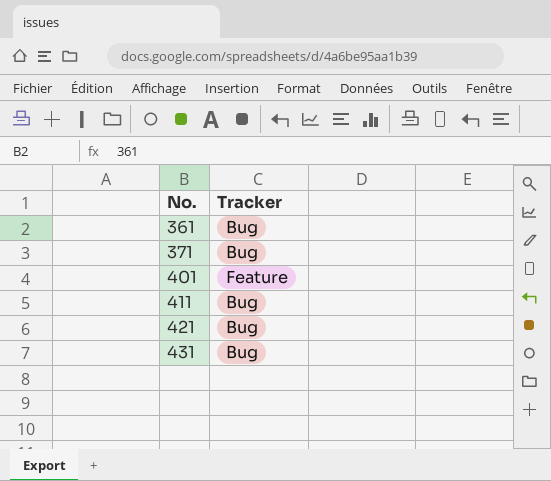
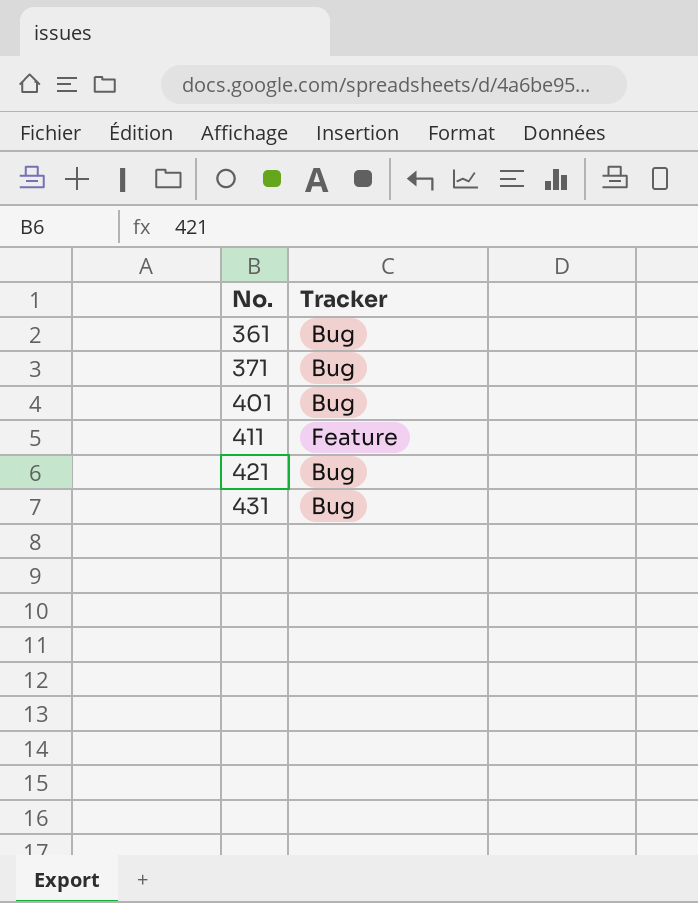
401 | Tracker: Feature -> Bug
411 | Tracker: Bug -> Feature

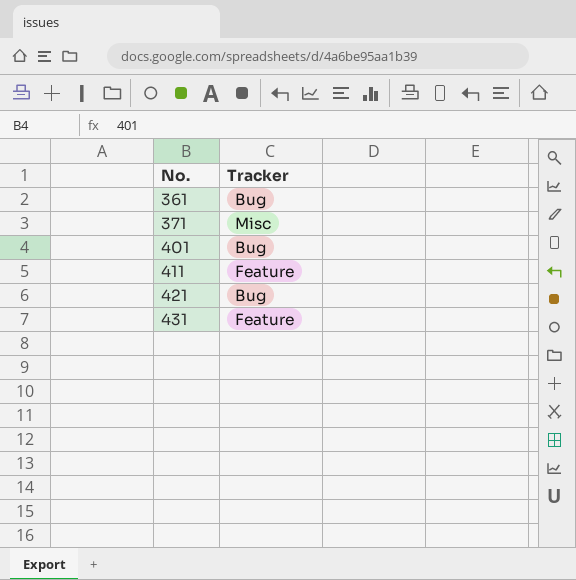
371 | Tracker: Bug -> Misc
431 | Tracker: Bug -> Feature

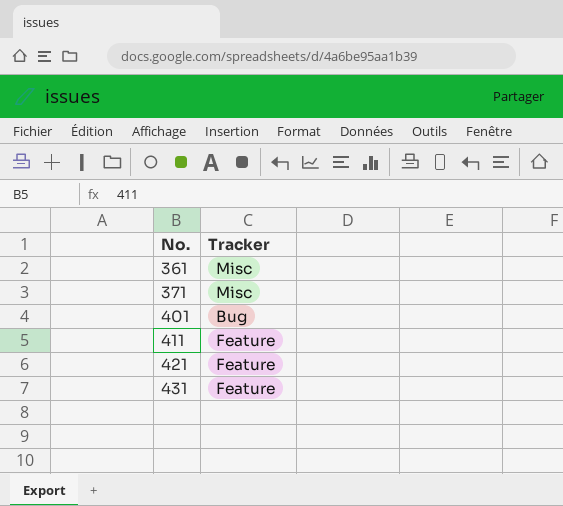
361 | Tracker: Bug -> Misc
421 | Tracker: Bug -> Feature

